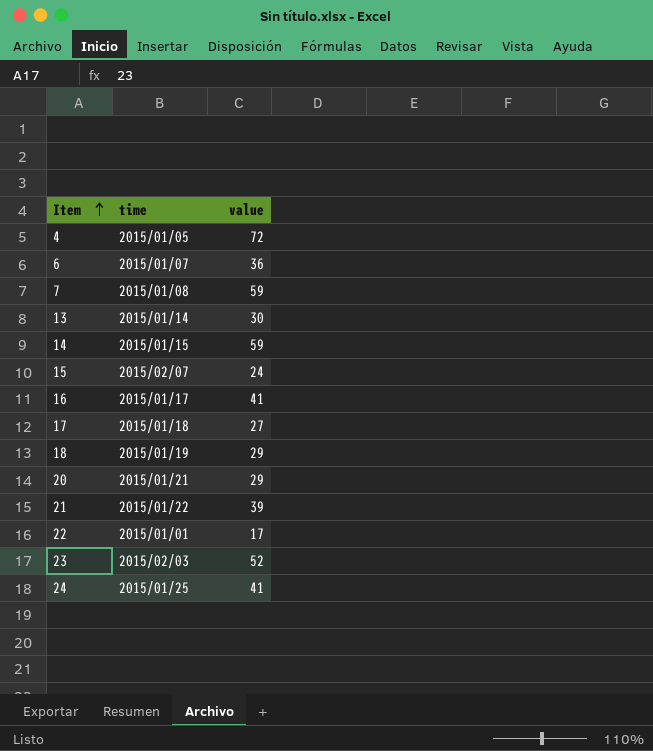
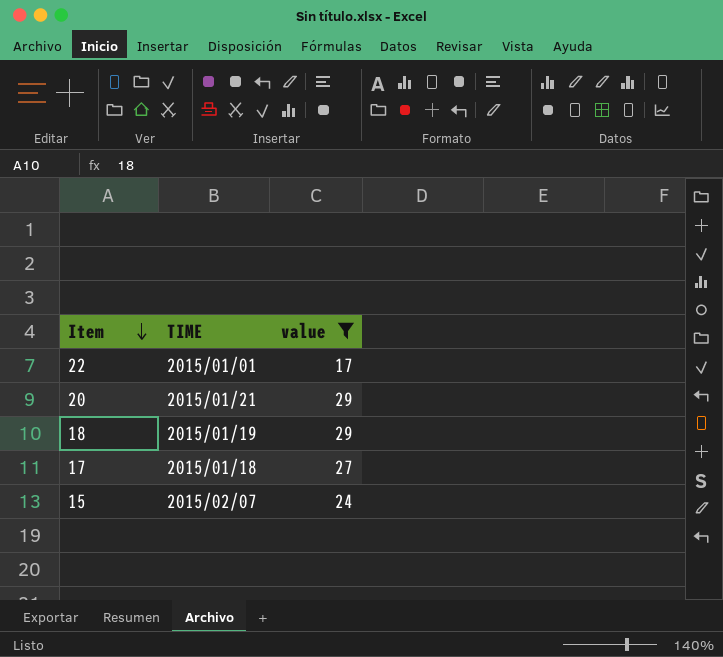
filter: none -> value <= 29
row order: Item ascending -> Item descending
column name: time -> TIME

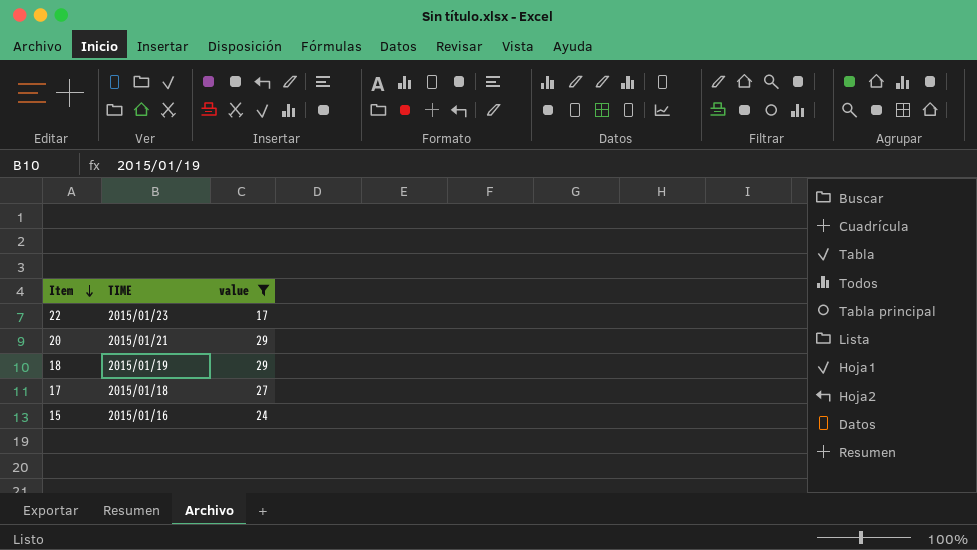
22 | TIME: 2015/01/01 -> 2015/01/23
15 | TIME: 2015/02/07 -> 2015/01/16

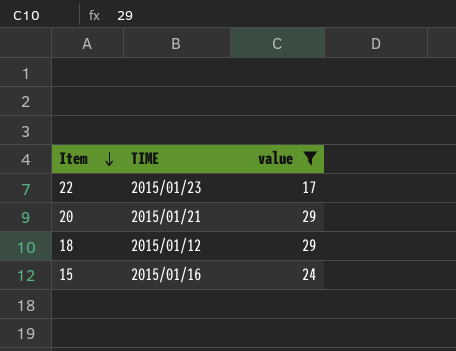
row 17: 2015/01/18 | 27 -> none
18 | TIME: 2015/01/19 -> 2015/01/12

